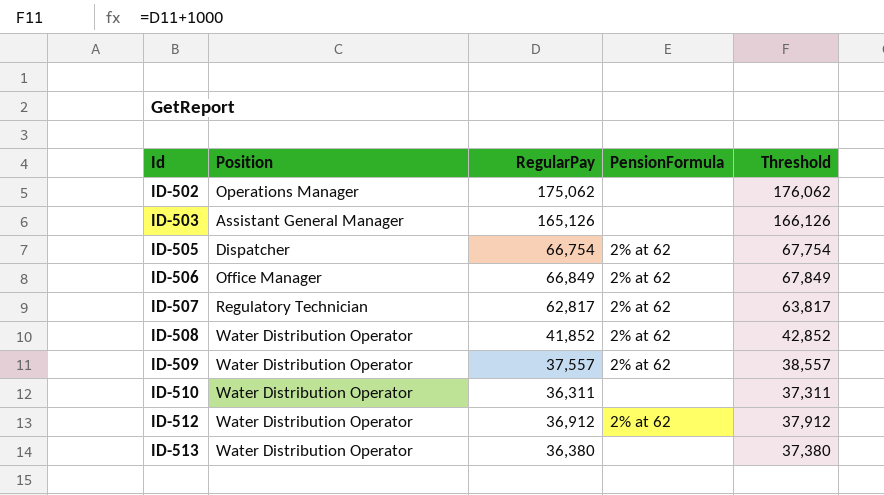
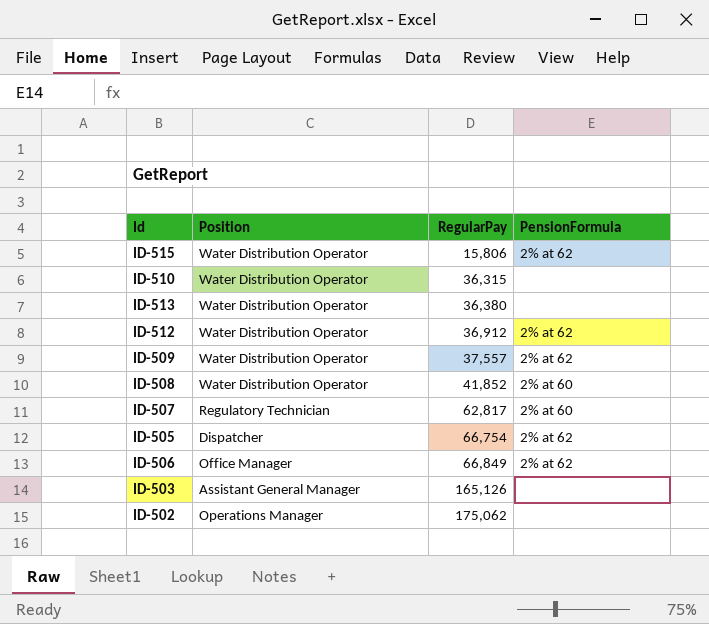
row order: Id ascending -> RegularPay ascending
column Threshold | formula: [RegularPay] + 1000 -> none
row ID-515: none -> Water Distribution Operator | 15,806 | 2% at 62
ID-510 | RegularPay: 36,311 -> 36,315
ID-508 | PensionFormula: 2% at 62 -> 2% at 60
ID-507 | PensionFormula: 2% at 62 -> 2% at 60

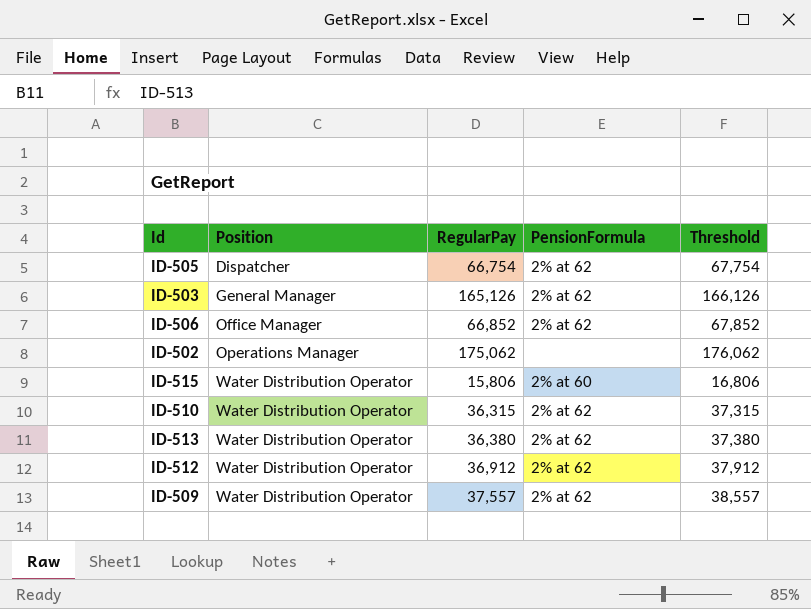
row order: RegularPay ascending -> Position ascending
column Threshold | formula: none -> [RegularPay] + 1000
row ID-508: Water Distribution Operator | 41,852 | 2% at 60 -> none
row ID-507: Regulatory Technician | 62,817 | 2% at 60 -> none
ID-503 | Position: Assistant General Manager -> General Manager
ID-503 | PensionFormula: none -> 2% at 62
ID-506 | RegularPay: 66,849 -> 66,852
ID-515 | PensionFormula: 2% at 62 -> 2% at 60
ID-510 | PensionFormula: none -> 2% at 62
ID-513 | PensionFormula: none -> 2% at 62

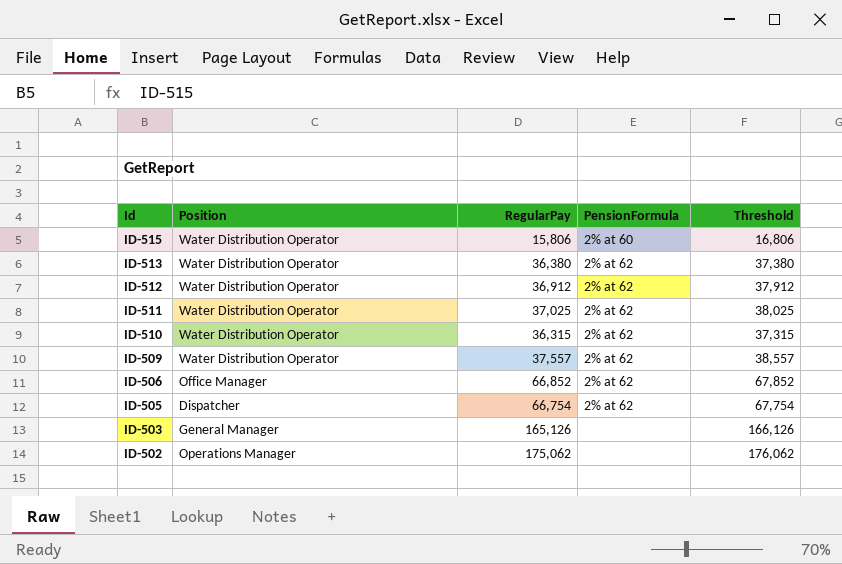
row order: Position ascending -> Id descending
row ID-511: none -> Water Distribution Operator | 37,025 | 2% at 62 | 38,025
ID-503 | PensionFormula: 2% at 62 -> none

